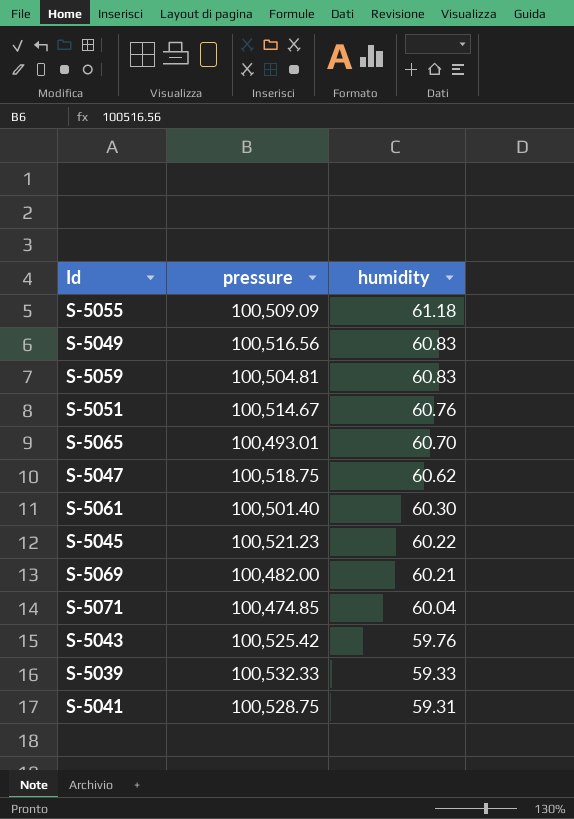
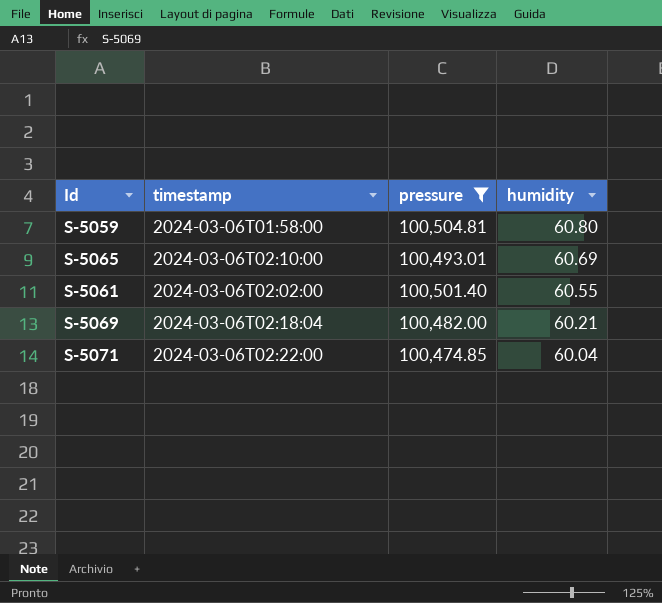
filter: none -> pressure <= 100,504.81
column timestamp | position: none -> 2
S-5059 | humidity: 60.83 -> 60.80
S-5065 | humidity: 60.70 -> 60.69
S-5061 | humidity: 60.30 -> 60.55

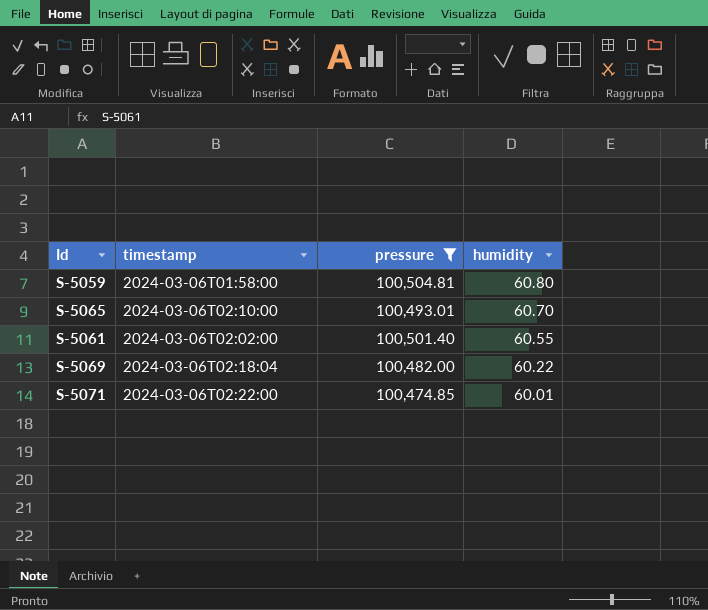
S-5065 | humidity: 60.69 -> 60.70
S-5069 | humidity: 60.21 -> 60.22
S-5071 | humidity: 60.04 -> 60.01

